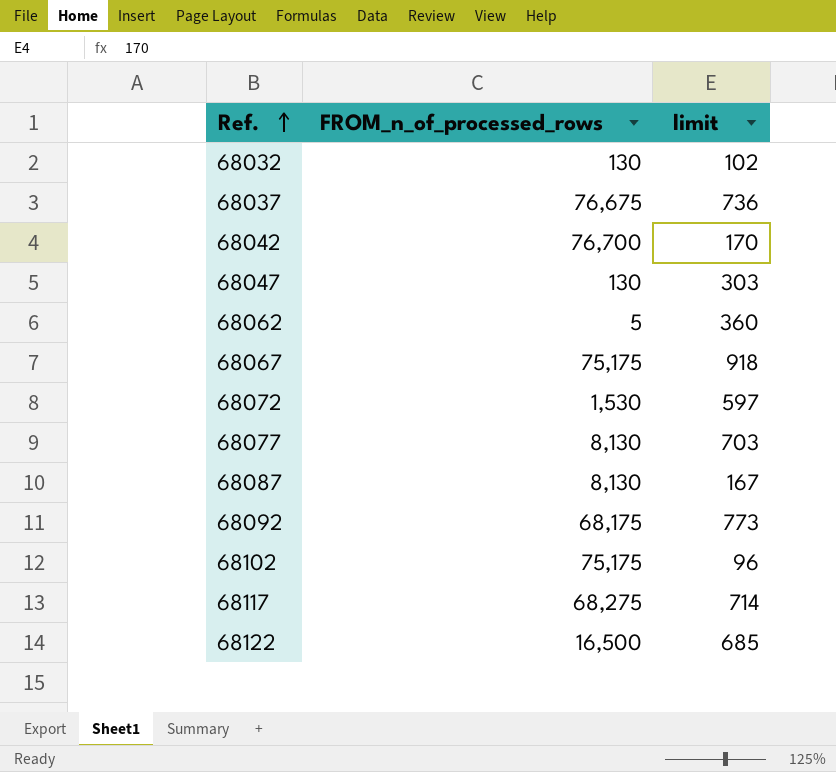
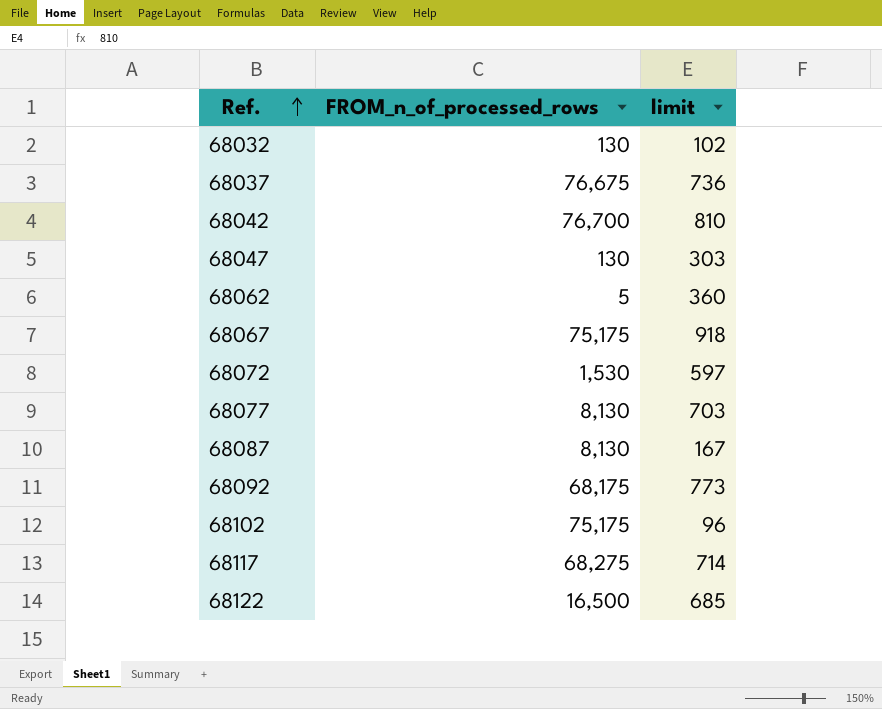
68042 | limit: 170 -> 810

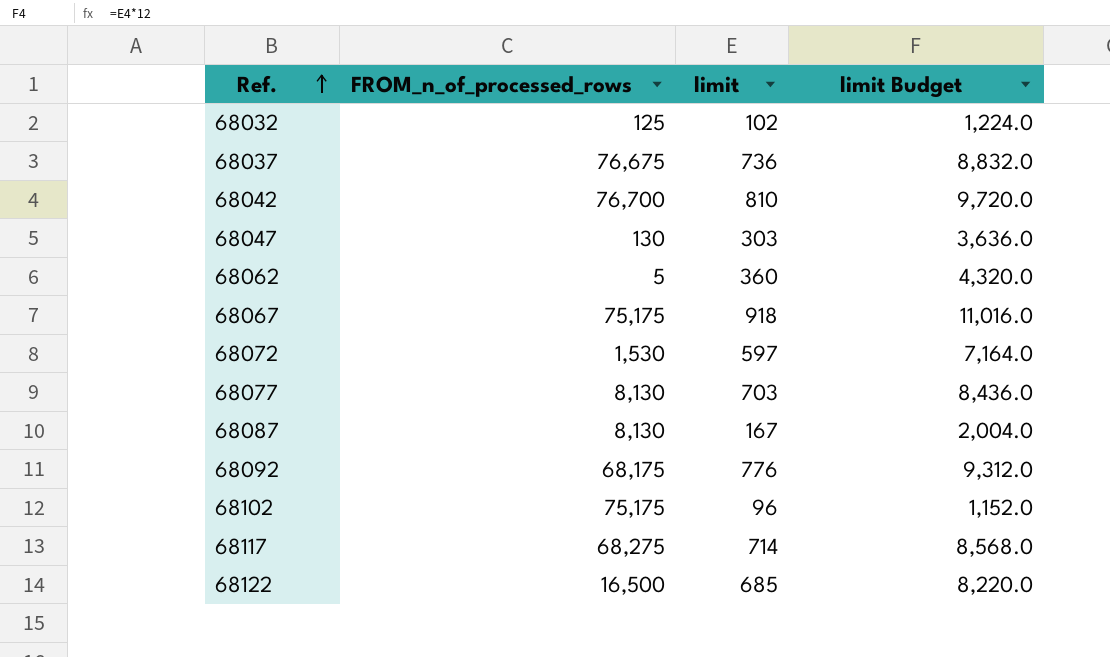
column limit Budget | formula: none -> [limit] * 12
68032 | FROM_n_of_processed_rows: 130 -> 125
68092 | limit: 773 -> 776

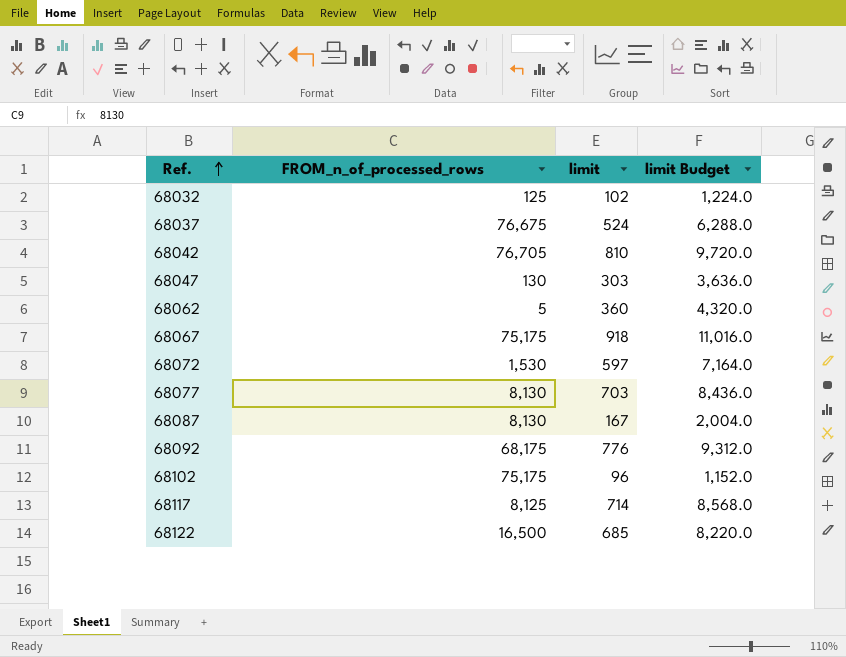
68037 | limit: 736 -> 524
68037 | limit Budget: 8,832.0 -> 6,288.0
68042 | FROM_n_of_processed_rows: 76,700 -> 76,705
68117 | FROM_n_of_processed_rows: 68,275 -> 8,125

